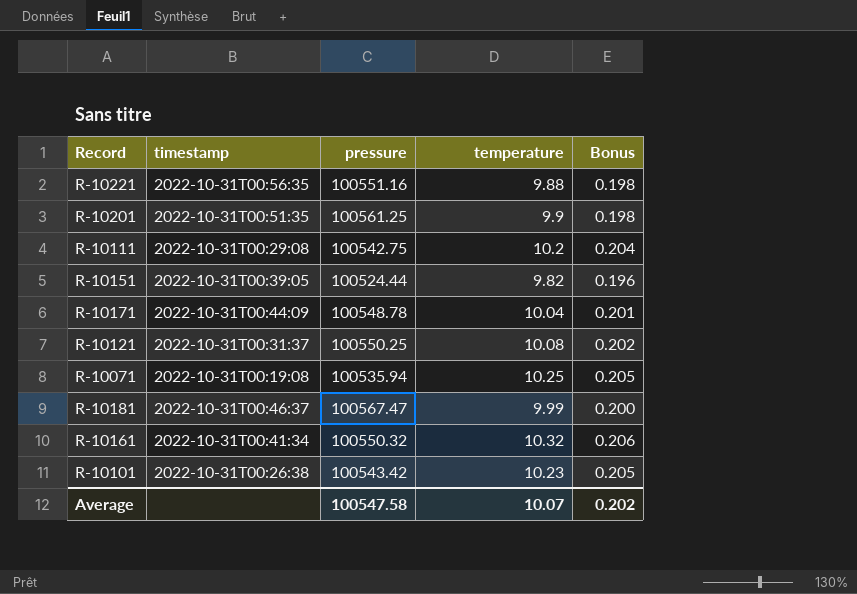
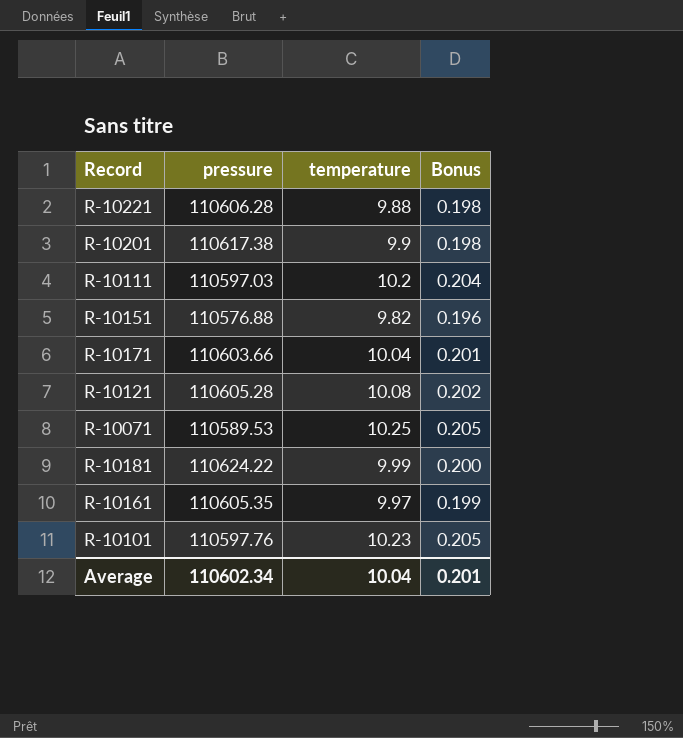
column timestamp | position: 2 -> none
R-10221 | pressure: 100551.16 -> 110606.28
R-10201 | pressure: 100561.25 -> 110617.38
R-10111 | pressure: 100542.75 -> 110597.03
R-10151 | pressure: 100524.44 -> 110576.88
R-10171 | pressure: 100548.78 -> 110603.66
R-10121 | pressure: 100550.25 -> 110605.28
R-10071 | pressure: 100535.94 -> 110589.53
R-10181 | pressure: 100567.47 -> 110624.22
R-10161 | pressure: 100550.32 -> 110605.35
R-10161 | temperature: 10.32 -> 9.97
R-10161 | Bonus: 0.206 -> 0.199
R-10101 | pressure: 100543.42 -> 110597.76
Average | pressure: 100547.58 -> 110602.34
Average | temperature: 10.07 -> 10.04
Average | Bonus: 0.202 -> 0.201

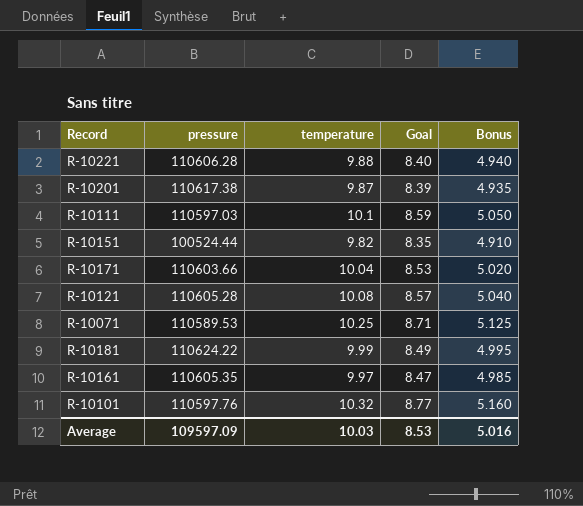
column Goal | formula: none -> [temperature] * 0.85
column Bonus | formula: [temperature] * 0.02 -> [temperature] * 0.5
R-10201 | temperature: 9.9 -> 9.87
R-10111 | temperature: 10.2 -> 10.1
R-10151 | pressure: 110576.88 -> 100524.44
R-10101 | temperature: 10.23 -> 10.32
Average | pressure: 110602.34 -> 109597.09
Average | temperature: 10.04 -> 10.03
Average | Bonus: 0.201 -> 5.016

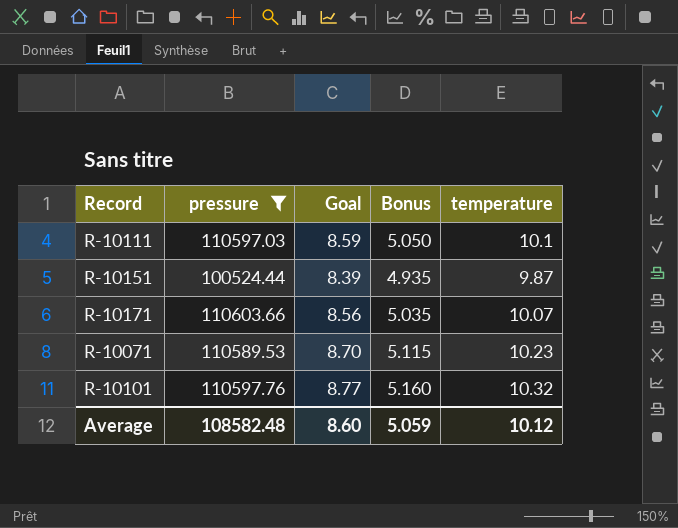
filter: none -> pressure <= 110603.66
column temperature | position: 3 -> 5
R-10151 | Goal: 8.35 -> 8.39
R-10151 | Bonus: 4.910 -> 4.935
R-10151 | temperature: 9.82 -> 9.87
R-10171 | Goal: 8.53 -> 8.56
R-10171 | Bonus: 5.020 -> 5.035
R-10171 | temperature: 10.04 -> 10.07
R-10071 | Goal: 8.71 -> 8.70
R-10071 | Bonus: 5.125 -> 5.115
R-10071 | temperature: 10.25 -> 10.23
Average | pressure: 109597.09 -> 108582.48
Average | Goal: 8.53 -> 8.60
Average | Bonus: 5.016 -> 5.059
Average | temperature: 10.03 -> 10.12

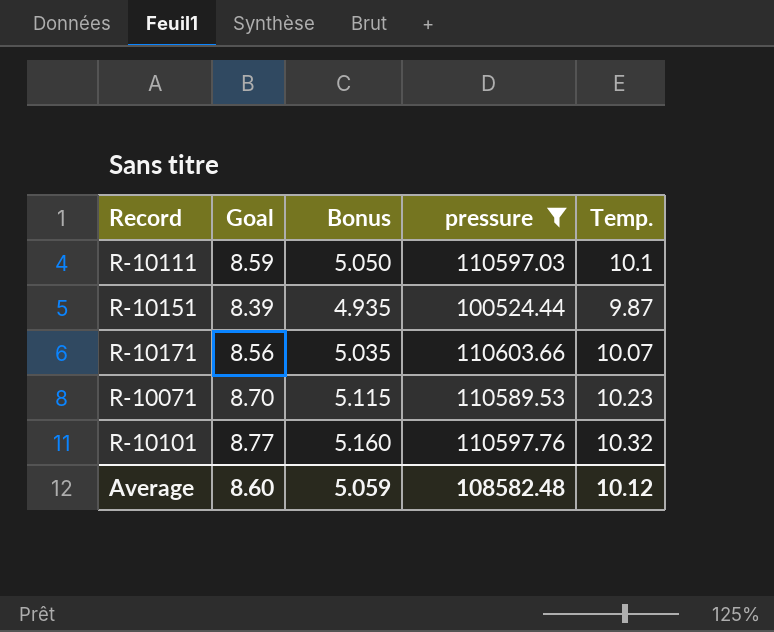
column pressure | position: 2 -> 4
column name: temperature -> Temp.

